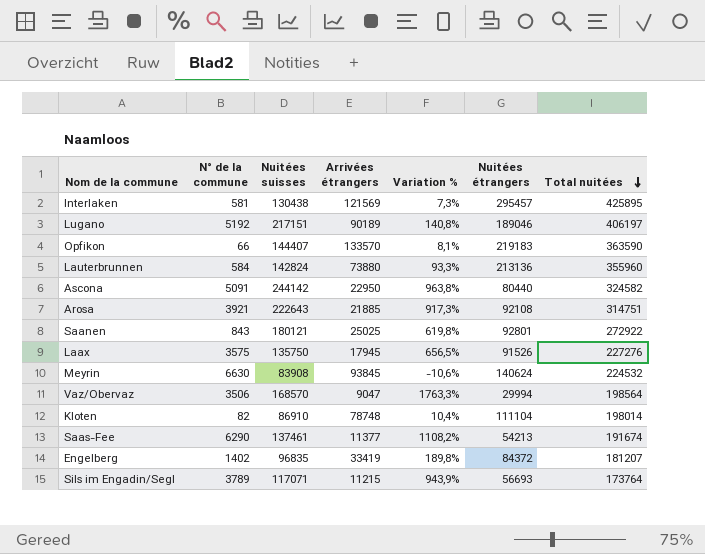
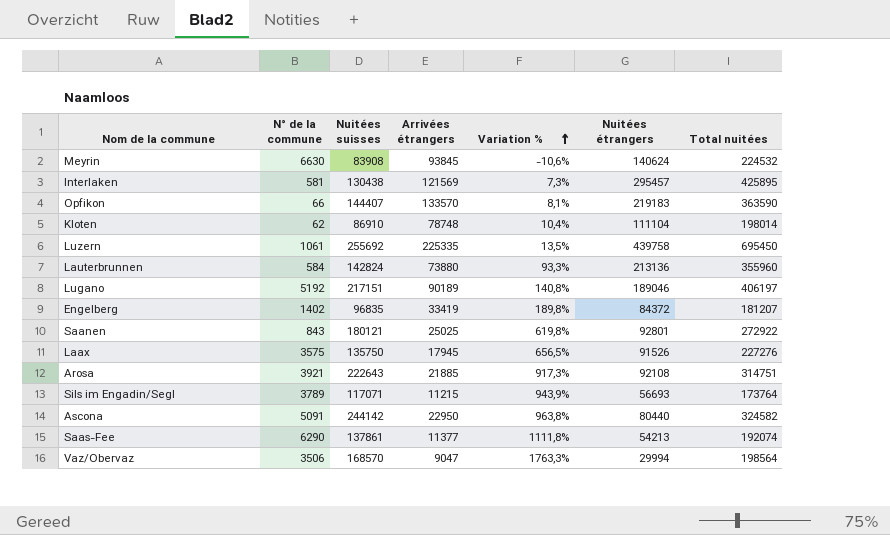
row order: Total nuitées descending -> Variation % ascending
Kloten | N° de la commune: 82 -> 62
row Luzern: none -> 1061 | 255692 | 225335 | 13,5% | 439758 | 695450
Saas-Fee | Nuitées suisses: 137461 -> 137861
Saas-Fee | Variation %: 1108,2% -> 1111,8%
Saas-Fee | Total nuitées: 191674 -> 192074

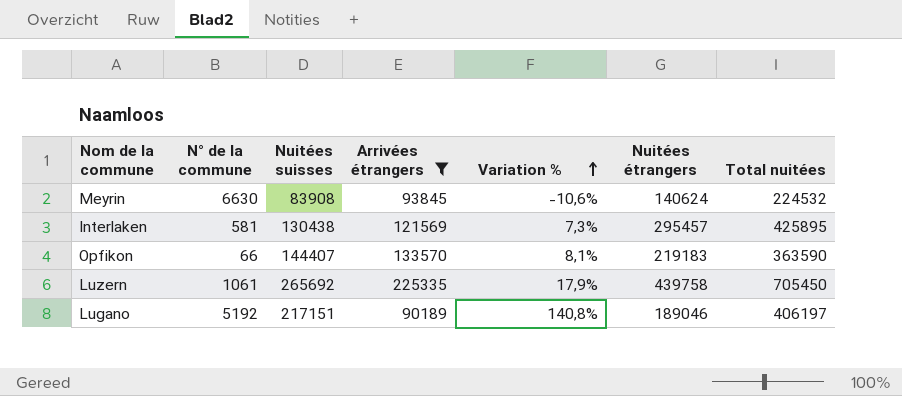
filter: none -> Arrivées étrangers >= 90189
Luzern | Nuitées suisses: 255692 -> 265692
Luzern | Variation %: 13,5% -> 17,9%
Luzern | Total nuitées: 695450 -> 705450

